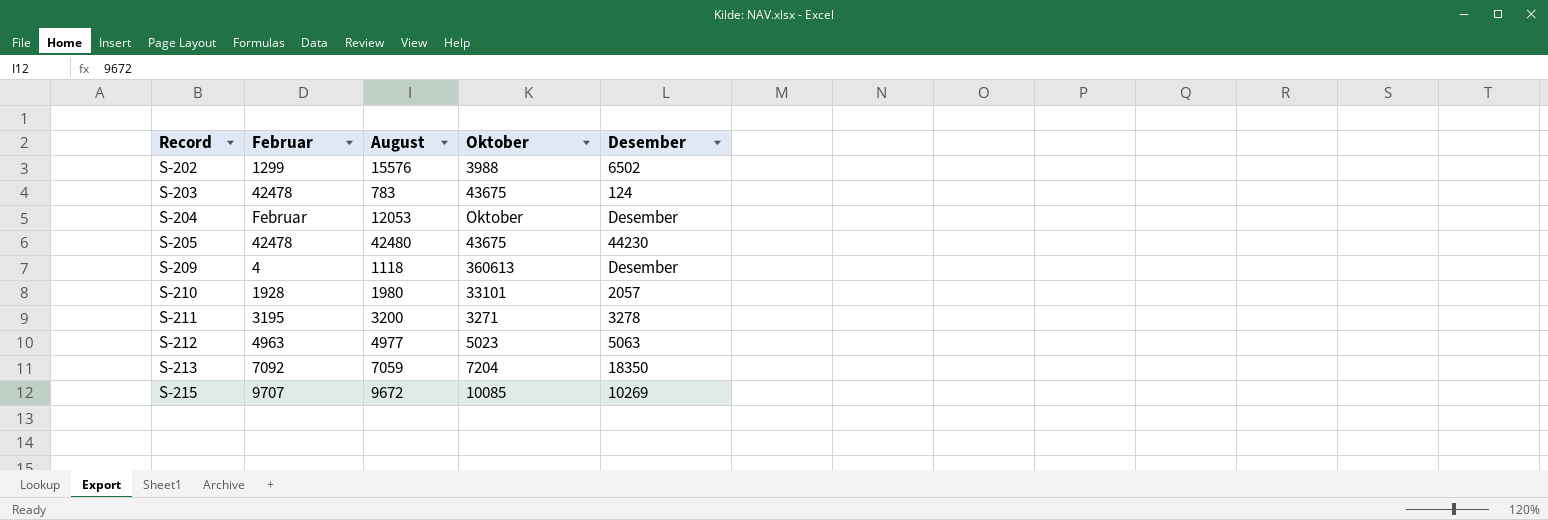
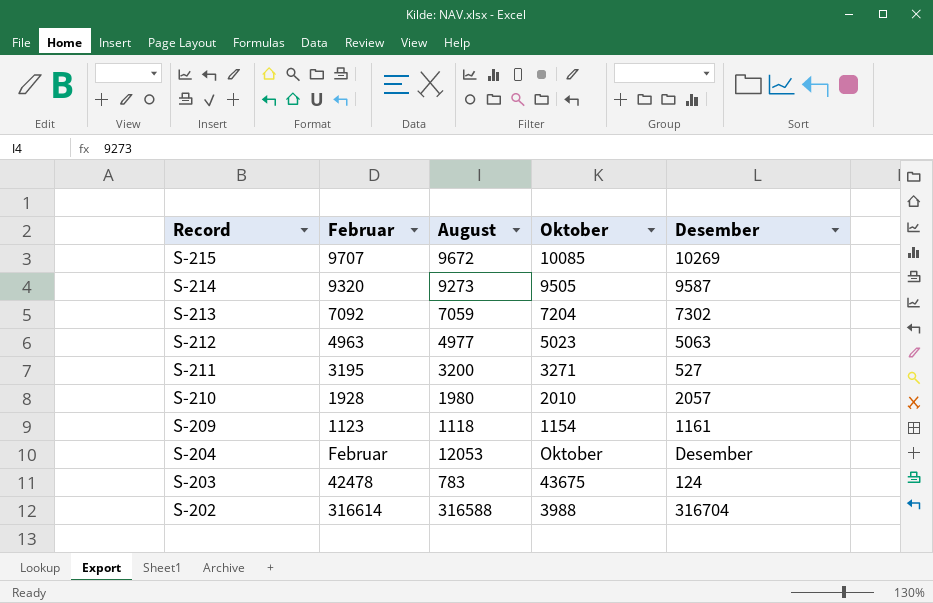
row order: Record ascending -> Record descending
row S-205: 42478 | 42480 | 43675 | 44230 -> none
row S-214: none -> 9320 | 9273 | 9505 | 9587
S-213 | Desember: 18350 -> 7302
S-211 | Desember: 3278 -> 527
S-210 | Oktober: 33101 -> 2010
S-209 | Februar: 4 -> 1123
S-209 | Oktober: 360613 -> 1154
S-209 | Desember: Desember -> 1161
S-202 | Februar: 1299 -> 316614
S-202 | August: 15576 -> 316588
S-202 | Desember: 6502 -> 316704

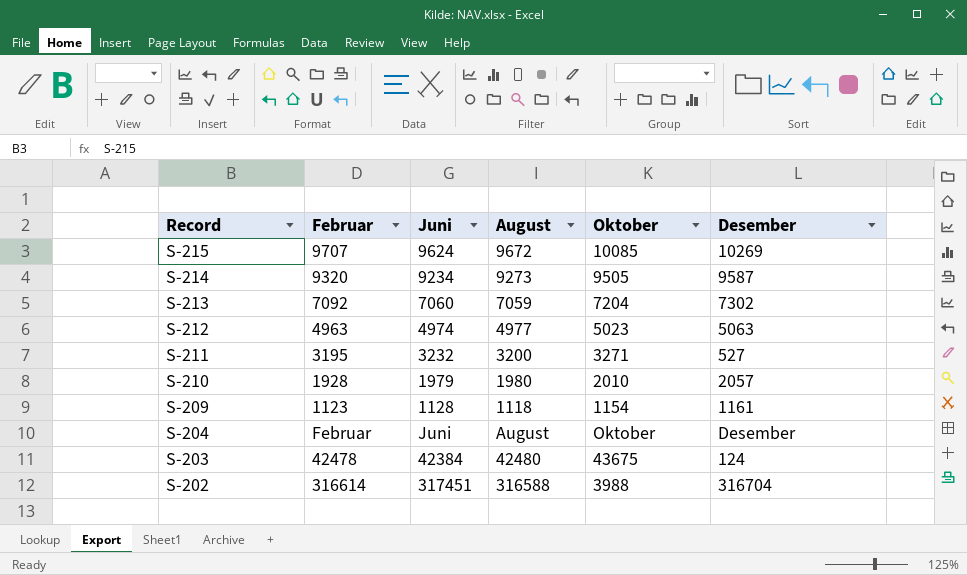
column Juni | position: none -> 3
S-204 | August: 12053 -> August
S-203 | August: 783 -> 42480

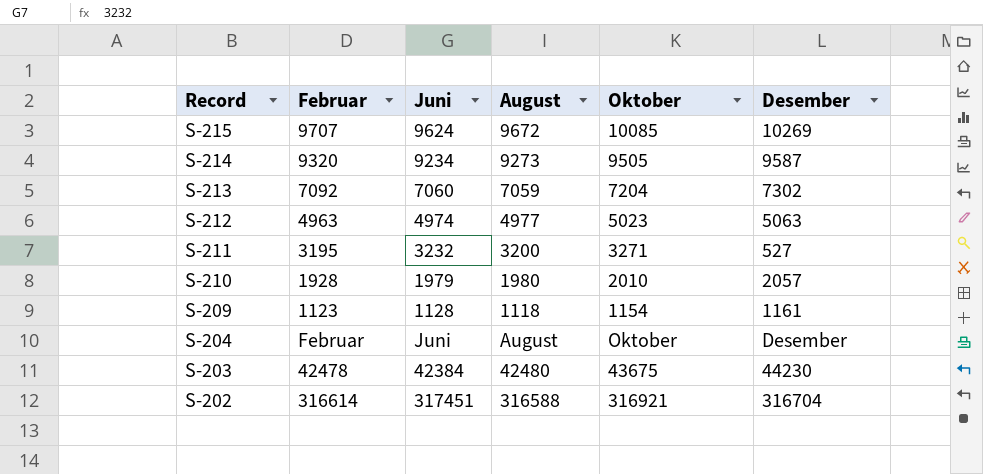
S-203 | Desember: 124 -> 44230
S-202 | Oktober: 3988 -> 316921

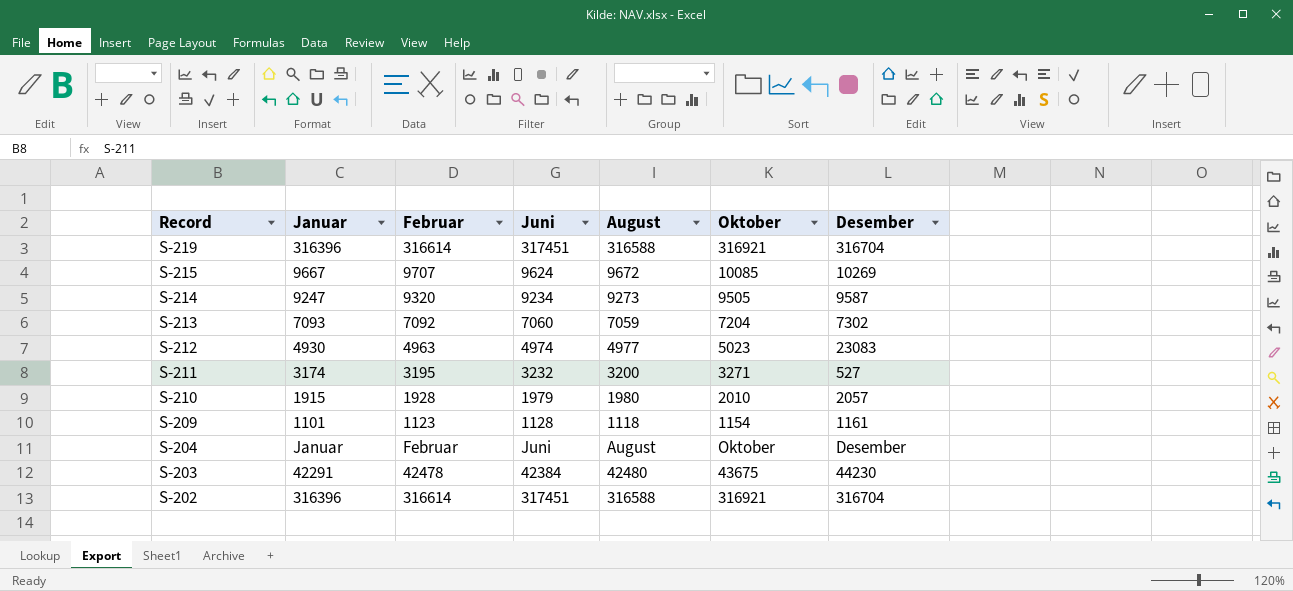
column Januar | position: none -> 2
row S-219: none -> 316396 | 316614 | 317451 | 316588 | 316921 | 316704
S-212 | Desember: 5063 -> 23083

